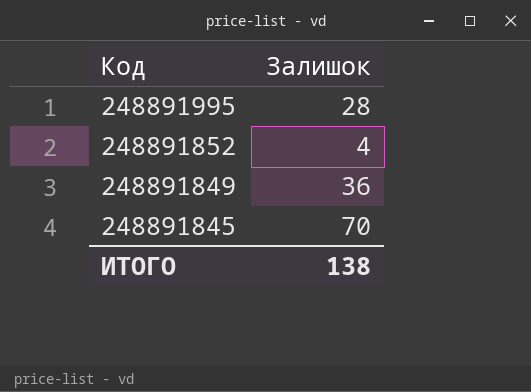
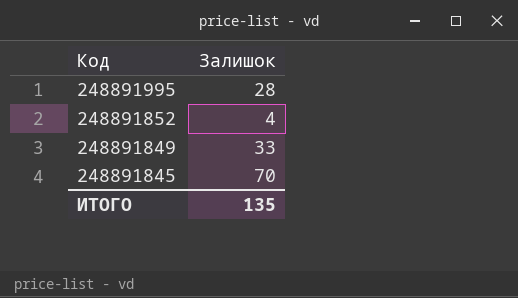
248891849 | Залишок: 36 -> 33
ИТОГО | Залишок: 138 -> 135

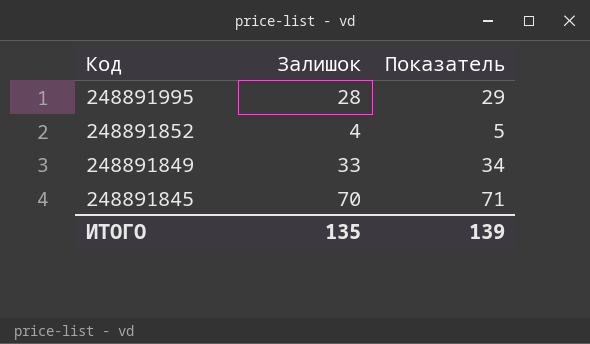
column Показатель | formula: none -> [Залишок] + 1

